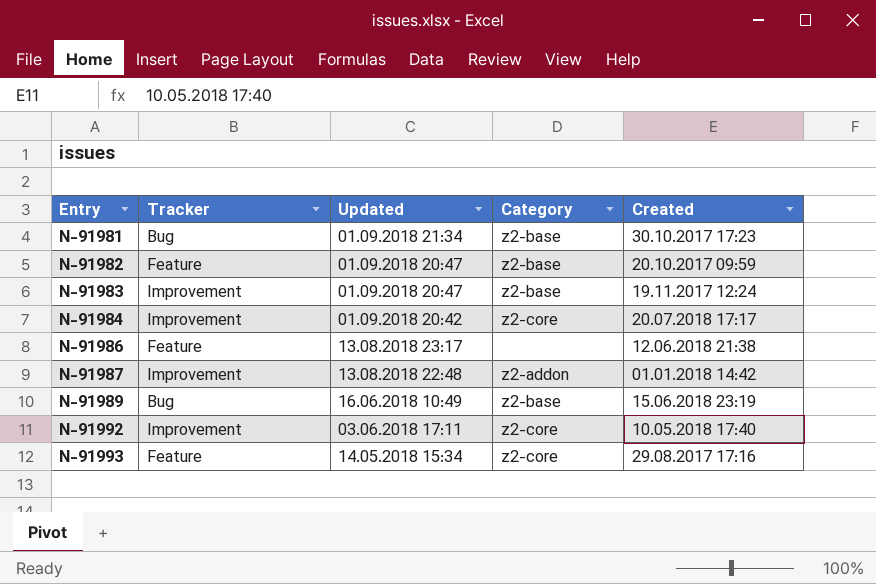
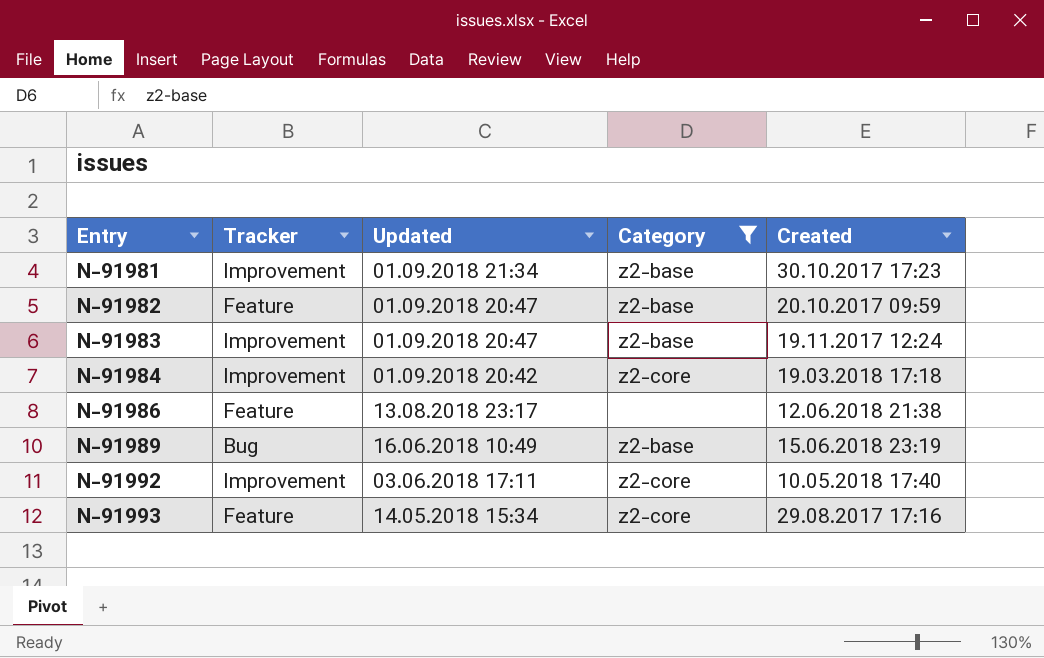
filter: none -> Category != z2-addon
N-91981 | Tracker: Bug -> Improvement
N-91984 | Created: 20.07.2018 17:17 -> 19.03.2018 17:18

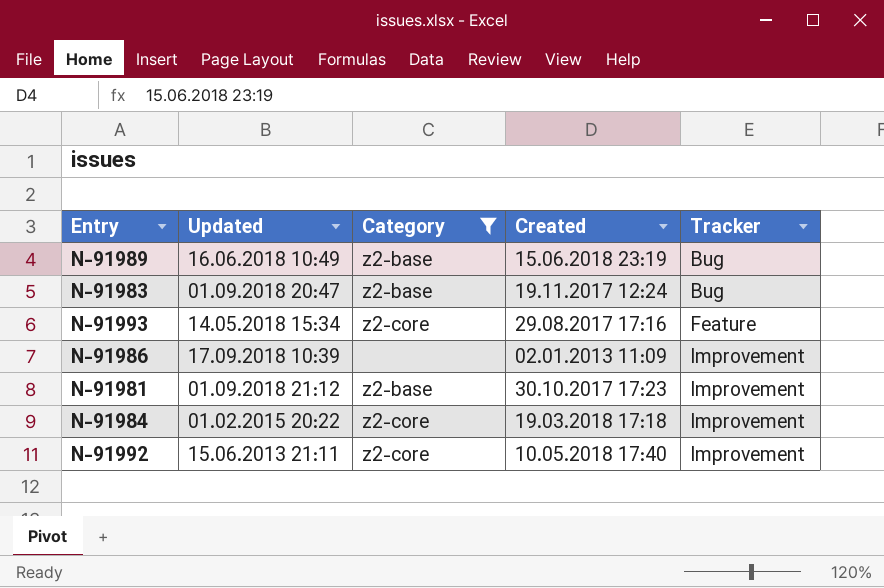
row order: Entry ascending -> Tracker ascending
column Tracker | position: 2 -> 5
row N-91982: Feature | 01.09.2018 20:47 | z2-base | 20.10.2017 09:59 -> none
N-91983 | Tracker: Improvement -> Bug
N-91986 | Updated: 13.08.2018 23:17 -> 17.09.2018 10:39
N-91986 | Created: 12.06.2018 21:38 -> 02.01.2013 11:09
N-91986 | Tracker: Feature -> Improvement
N-91981 | Updated: 01.09.2018 21:34 -> 01.09.2018 21:12
N-91984 | Updated: 01.09.2018 20:42 -> 01.02.2015 20:22
N-91992 | Updated: 03.06.2018 17:11 -> 15.06.2013 21:11

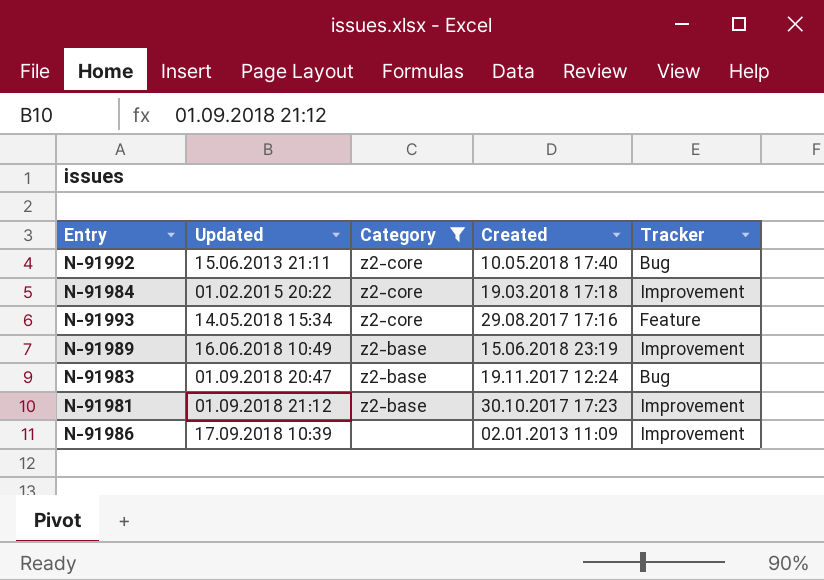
row order: Tracker ascending -> Updated ascending
N-91992 | Tracker: Improvement -> Bug
N-91989 | Tracker: Bug -> Improvement

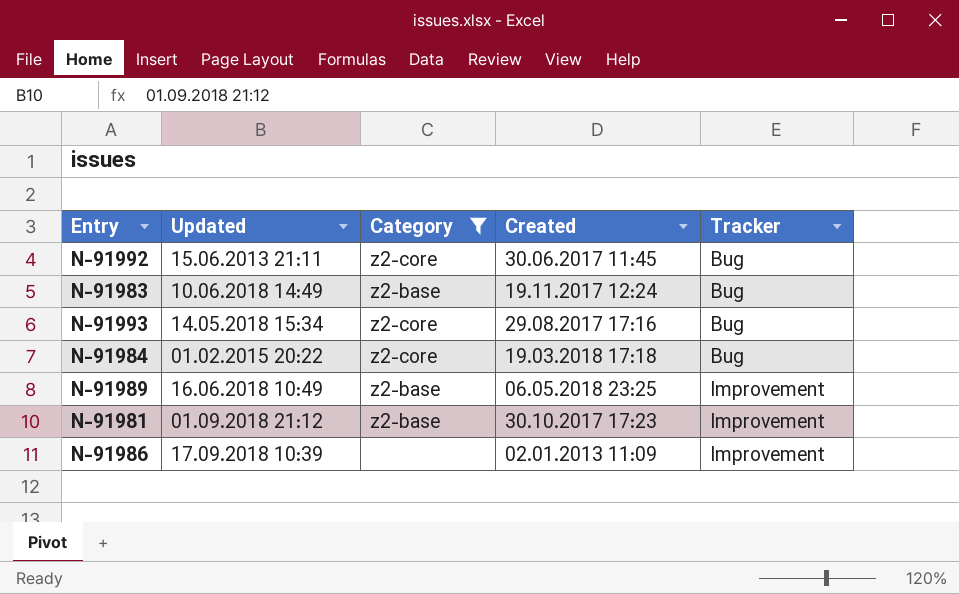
row order: Updated ascending -> Tracker ascending
N-91992 | Created: 10.05.2018 17:40 -> 30.06.2017 11:45
N-91983 | Updated: 01.09.2018 20:47 -> 10.06.2018 14:49
N-91993 | Tracker: Feature -> Bug
N-91984 | Tracker: Improvement -> Bug
N-91989 | Created: 15.06.2018 23:19 -> 06.05.2018 23:25

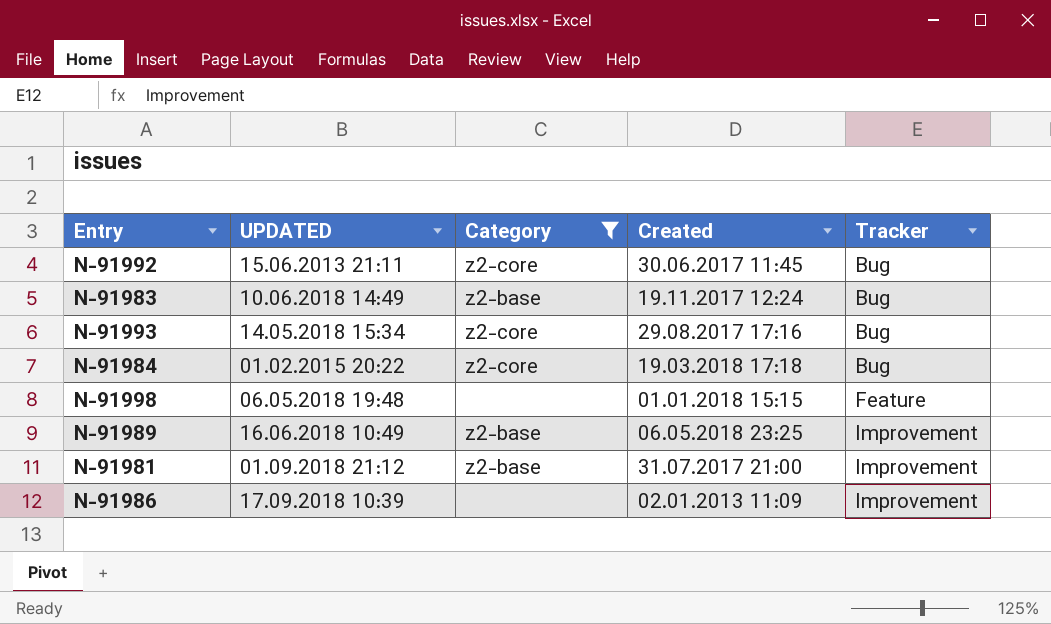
column name: Updated -> UPDATED
row N-91998: none -> 06.05.2018 19:48 | none | 01.01.2018 15:15 | Feature
N-91981 | Created: 30.10.2017 17:23 -> 31.07.2017 21:00

